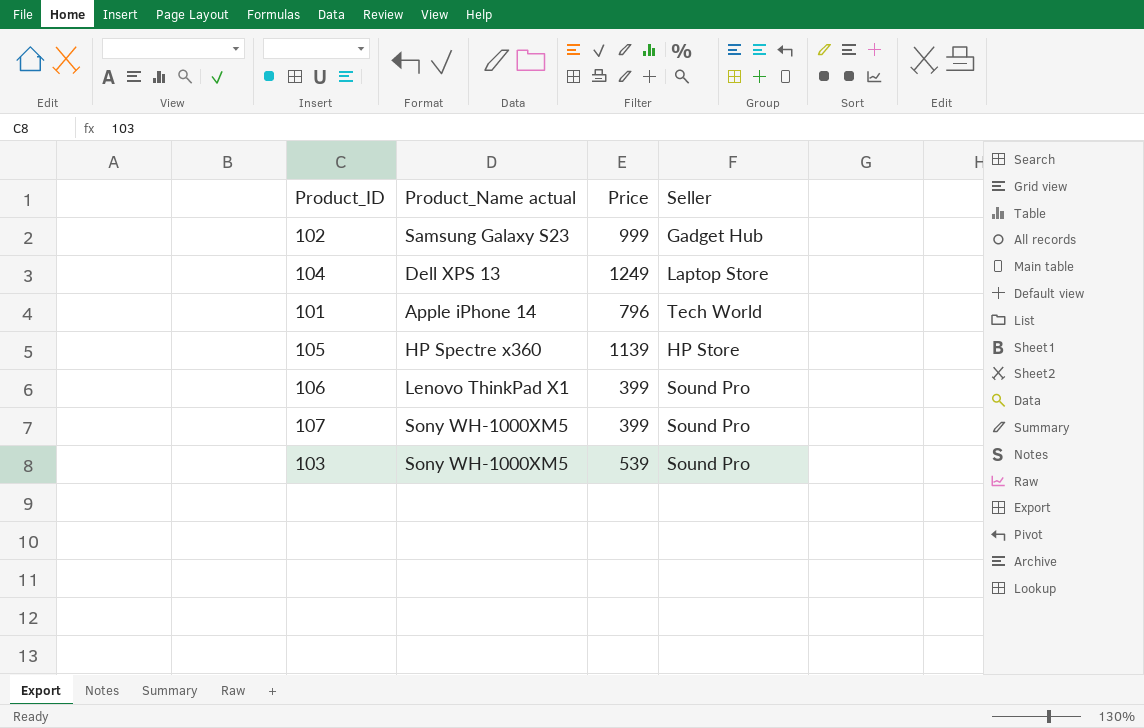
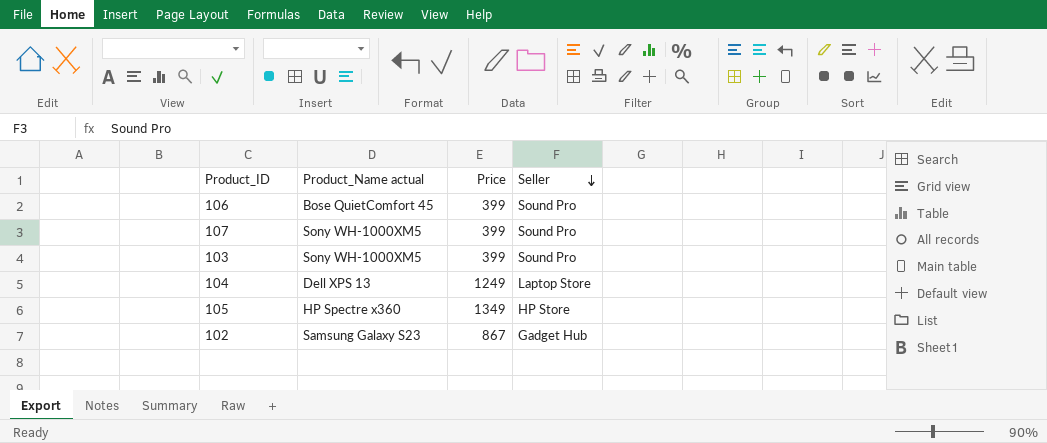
row order: none -> Seller descending
row 101: Apple iPhone 14 | 796 | Tech World -> none
106 | Product_Name actual: Lenovo ThinkPad X1 -> Bose QuietComfort 45
103 | Price: 539 -> 399
105 | Price: 1139 -> 1349
102 | Price: 999 -> 867

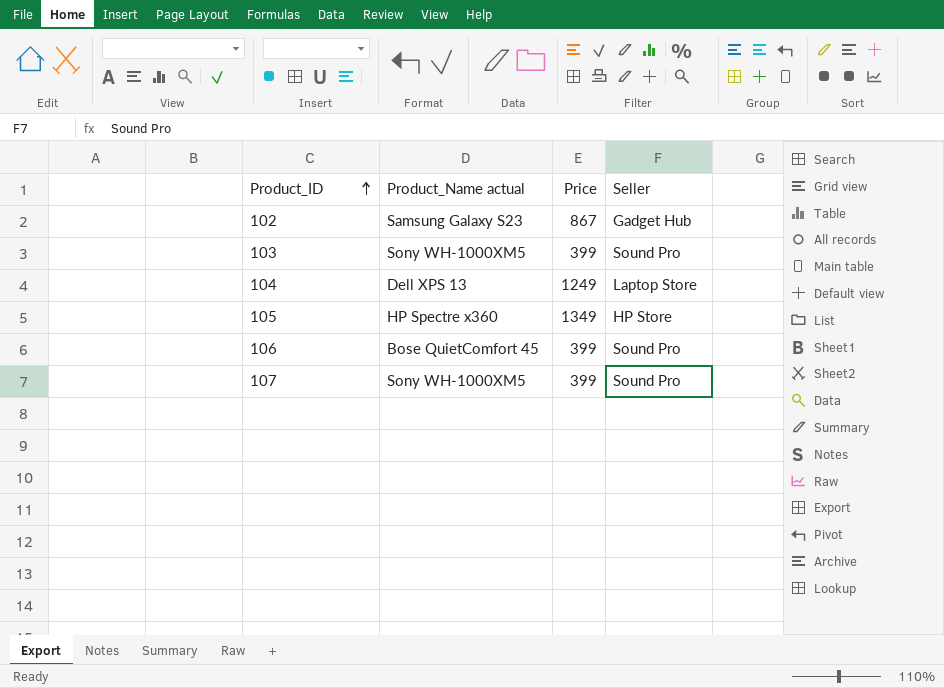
row order: Seller descending -> Product_ID ascending

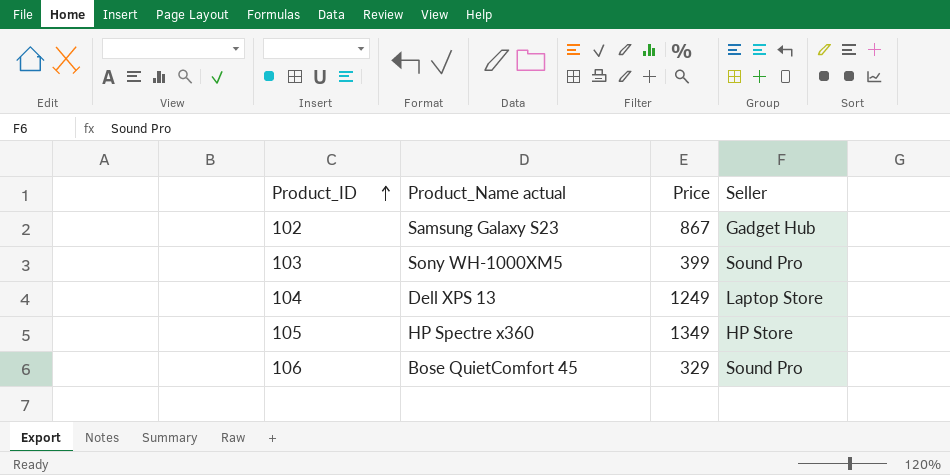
row 107: Sony WH-1000XM5 | 399 | Sound Pro -> none
106 | Price: 399 -> 329

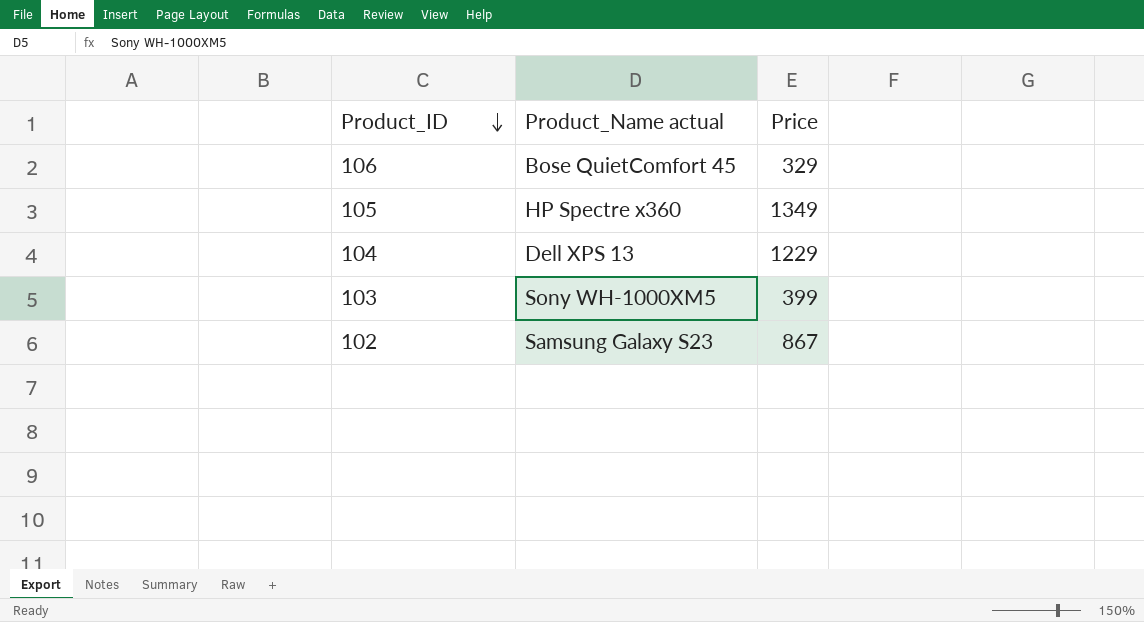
row order: Product_ID ascending -> Product_ID descending
column Seller | position: 4 -> none
104 | Price: 1249 -> 1229

